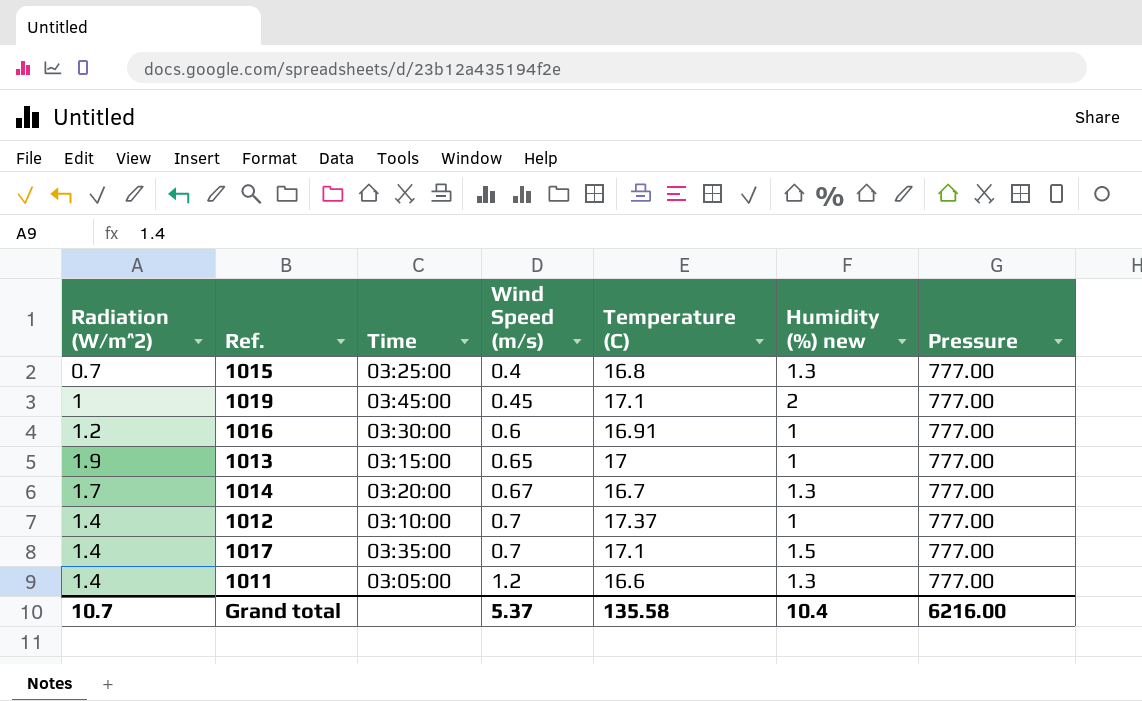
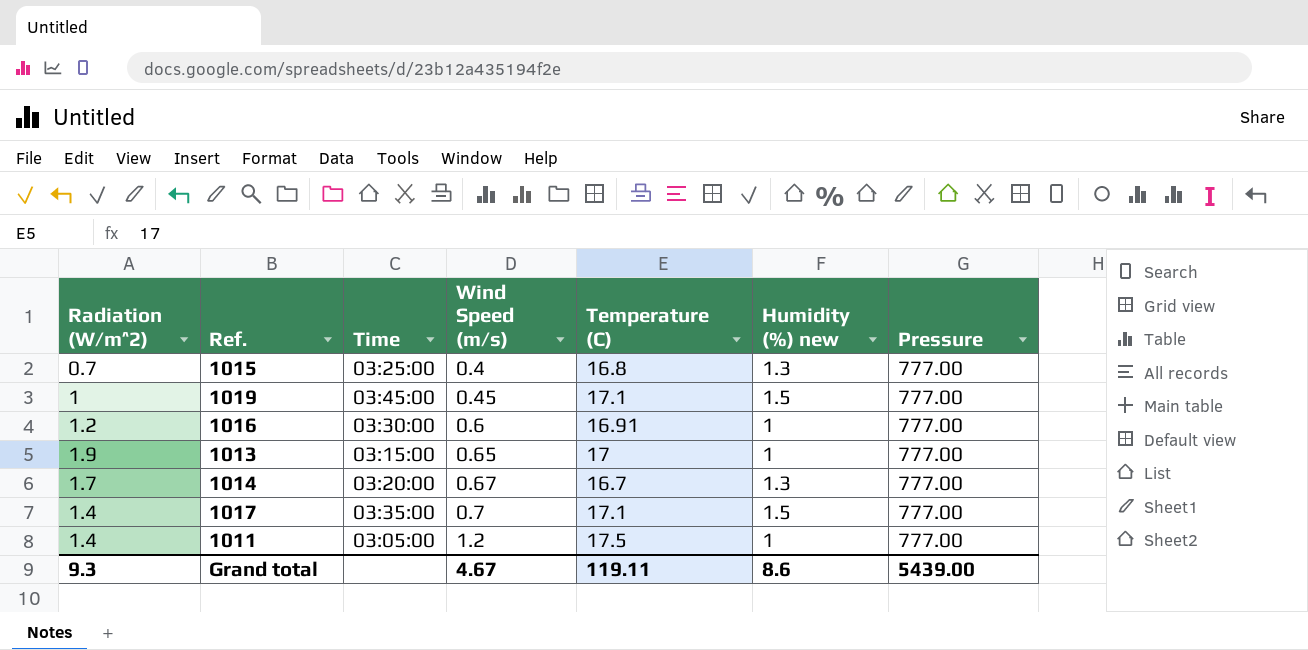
row 1012: 1.4 | 03:10:00 | 0.7 | 17.37 | 1 | 777.00 -> none
1019 | Humidity (%) new: 2 -> 1.5
1011 | Temperature (C): 16.6 -> 17.5
1011 | Humidity (%) new: 1.3 -> 1
Grand total | Radiation (W/m^2): 10.7 -> 9.3
Grand total | Wind Speed (m/s): 5.37 -> 4.67
Grand total | Temperature (C): 135.58 -> 119.11
Grand total | Humidity (%) new: 10.4 -> 8.6
Grand total | Pressure: 6216.00 -> 5439.00

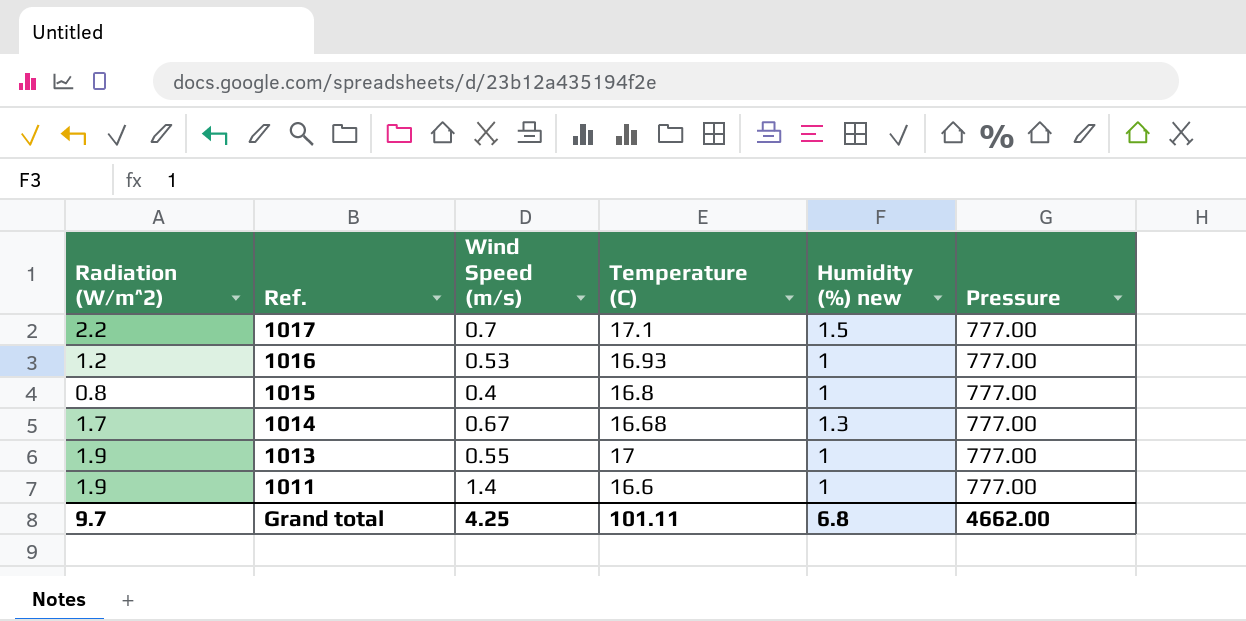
row order: Wind Speed (m/s) ascending -> Ref. descending
column Time | position: 3 -> none
row 1019: 1 | 03:45:00 | 0.45 | 17.1 | 1.5 | 777.00 -> none
1017 | Radiation (W/m^2): 1.4 -> 2.2
1016 | Wind Speed (m/s): 0.6 -> 0.53
1016 | Temperature (C): 16.91 -> 16.93
1015 | Radiation (W/m^2): 0.7 -> 0.8
1015 | Humidity (%) new: 1.3 -> 1
1014 | Temperature (C): 16.7 -> 16.68
1013 | Wind Speed (m/s): 0.65 -> 0.55
1011 | Radiation (W/m^2): 1.4 -> 1.9
1011 | Wind Speed (m/s): 1.2 -> 1.4
1011 | Temperature (C): 17.5 -> 16.6
Grand total | Radiation (W/m^2): 9.3 -> 9.7
Grand total | Wind Speed (m/s): 4.67 -> 4.25
Grand total | Temperature (C): 119.11 -> 101.11
Grand total | Humidity (%) new: 8.6 -> 6.8
Grand total | Pressure: 5439.00 -> 4662.00

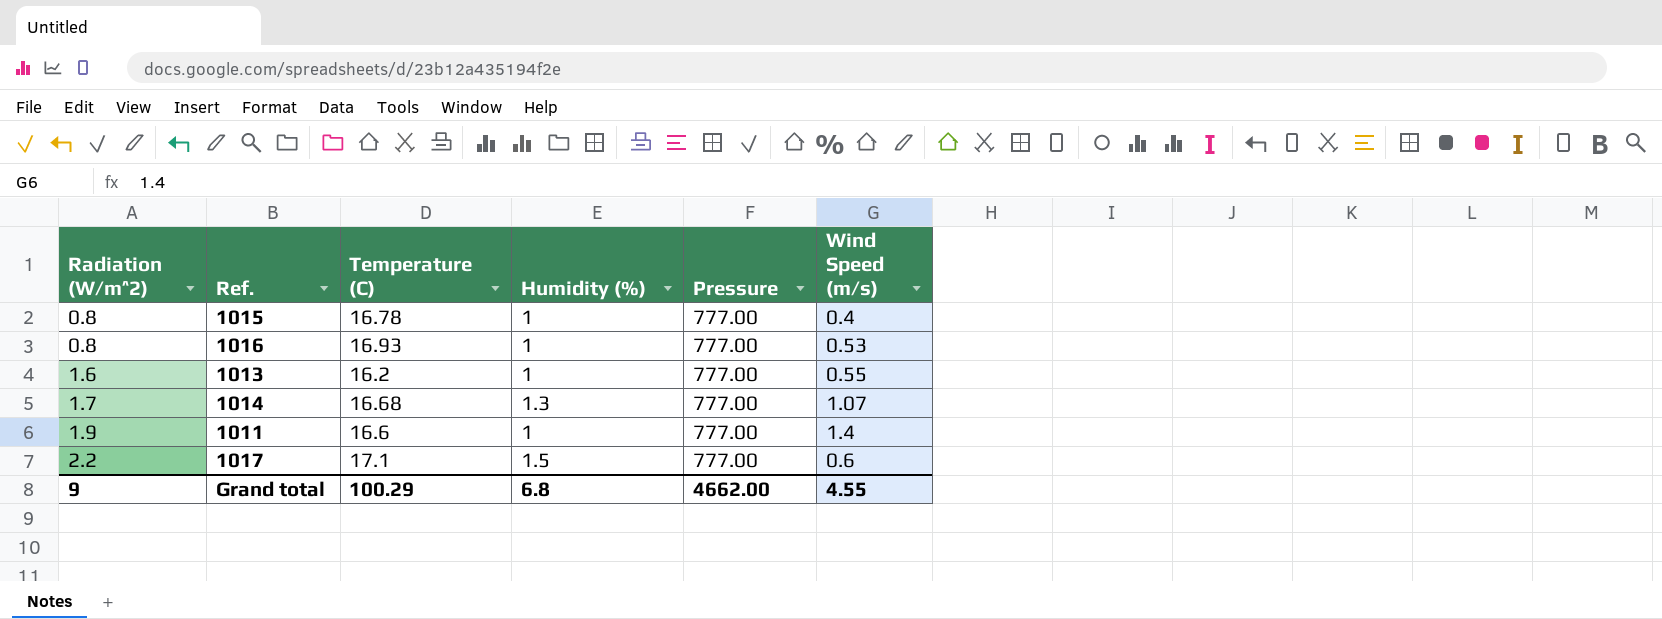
row order: Ref. descending -> Radiation (W/m^2) ascending
column name: Humidity (%) new -> Humidity (%)
column Wind Speed (m/s) | position: 3 -> 6
1015 | Temperature (C): 16.8 -> 16.78
1016 | Radiation (W/m^2): 1.2 -> 0.8
1013 | Radiation (W/m^2): 1.9 -> 1.6
1013 | Temperature (C): 17 -> 16.2
1014 | Wind Speed (m/s): 0.67 -> 1.07
1017 | Wind Speed (m/s): 0.7 -> 0.6
Grand total | Radiation (W/m^2): 9.7 -> 9
Grand total | Temperature (C): 101.11 -> 100.29
Grand total | Wind Speed (m/s): 4.25 -> 4.55

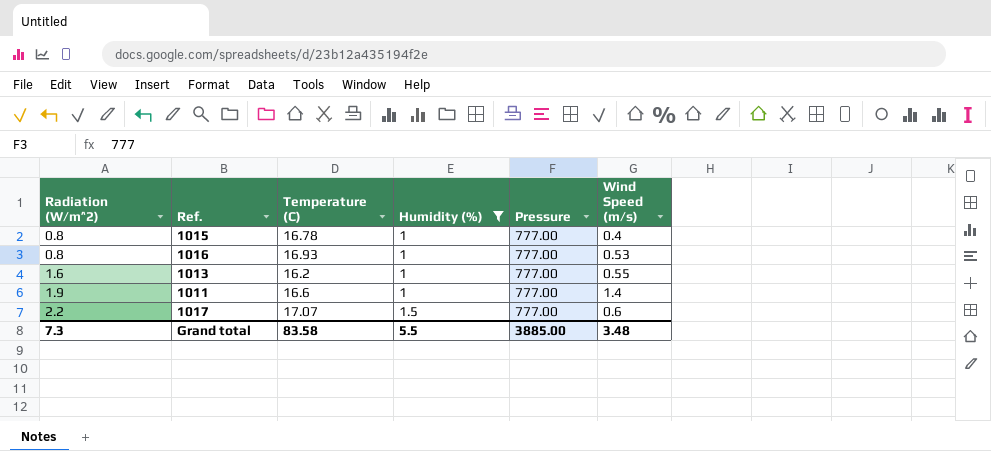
filter: none -> Humidity (%) != 1.3
1017 | Temperature (C): 17.1 -> 17.07
Grand total | Radiation (W/m^2): 9 -> 7.3
Grand total | Temperature (C): 100.29 -> 83.58
Grand total | Humidity (%): 6.8 -> 5.5
Grand total | Pressure: 4662.00 -> 3885.00
Grand total | Wind Speed (m/s): 4.55 -> 3.48

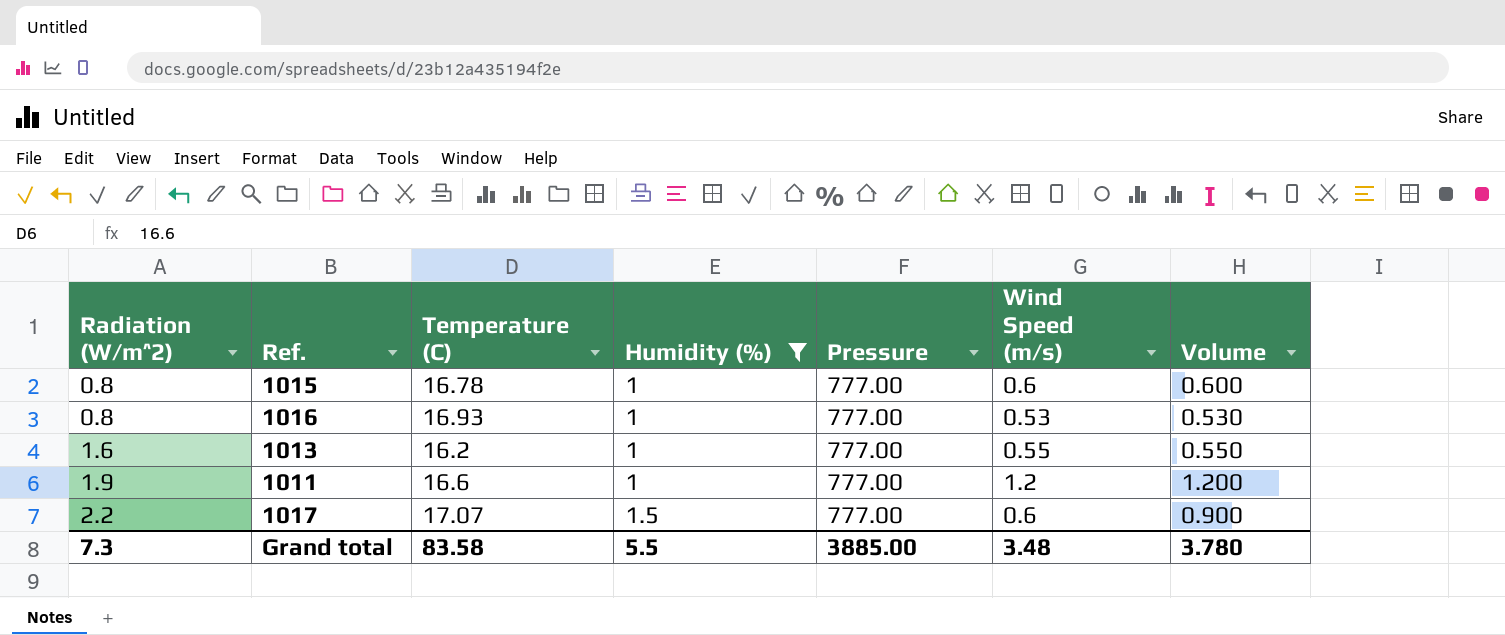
column Volume | formula: none -> [Humidity (%)] * [Wind Speed (m/s)]
1015 | Wind Speed (m/s): 0.4 -> 0.6
1011 | Wind Speed (m/s): 1.4 -> 1.2

